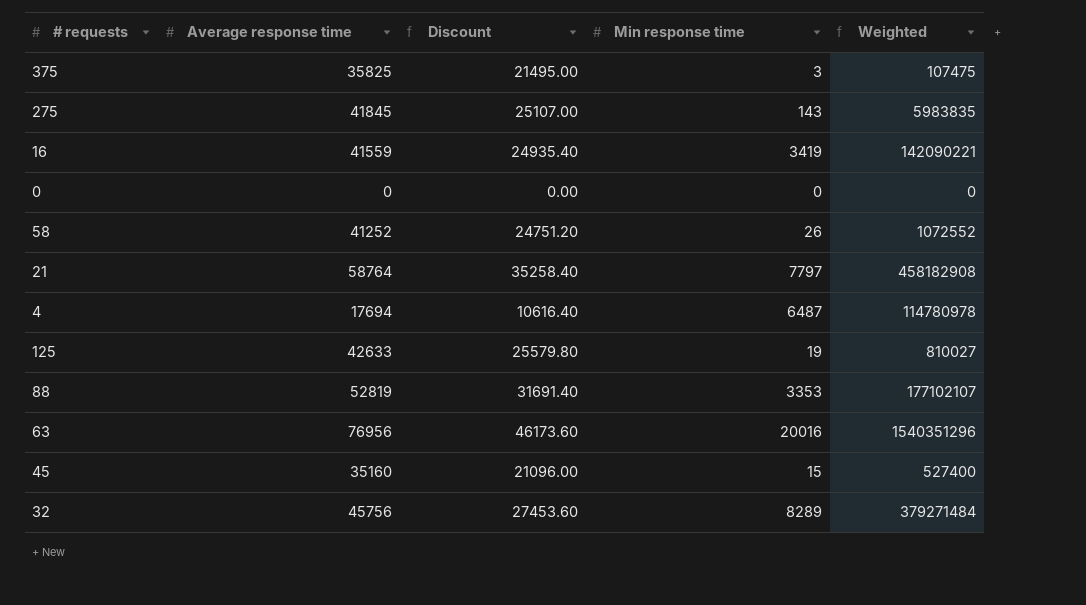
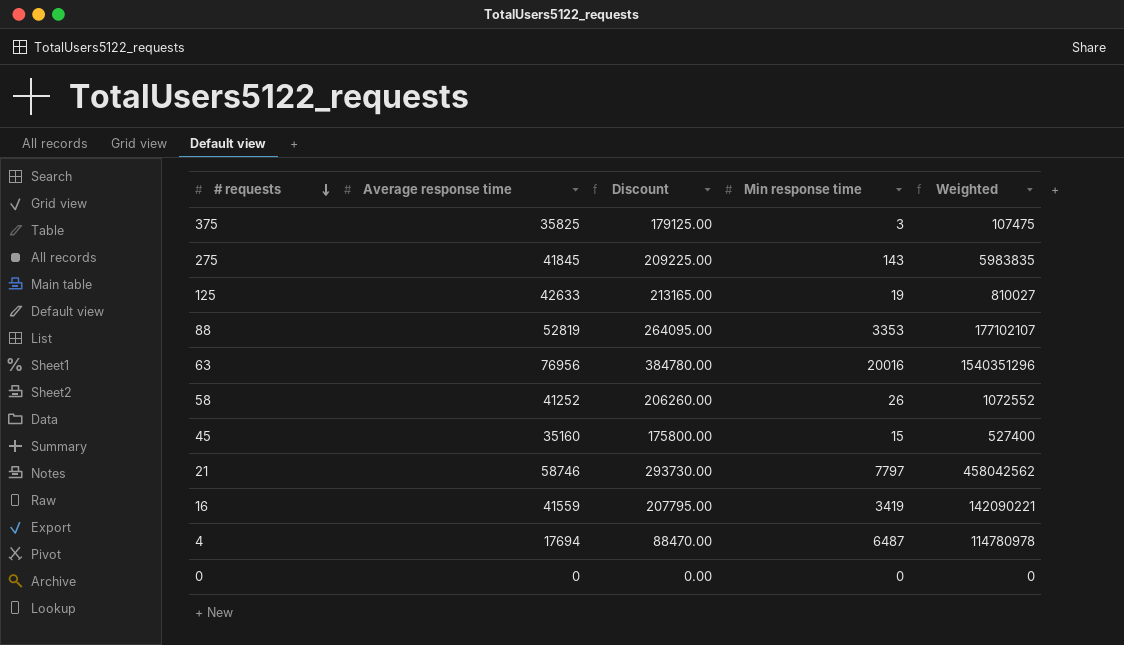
row order: none -> # requests descending
column Discount | formula: [Average response time] * 0.6 -> [Average response time] * 5
row 32: 45756 | 27453.60 | 8289 | 379271484 -> none
21 | Average response time: 58764 -> 58746
21 | Weighted: 458182908 -> 458042562

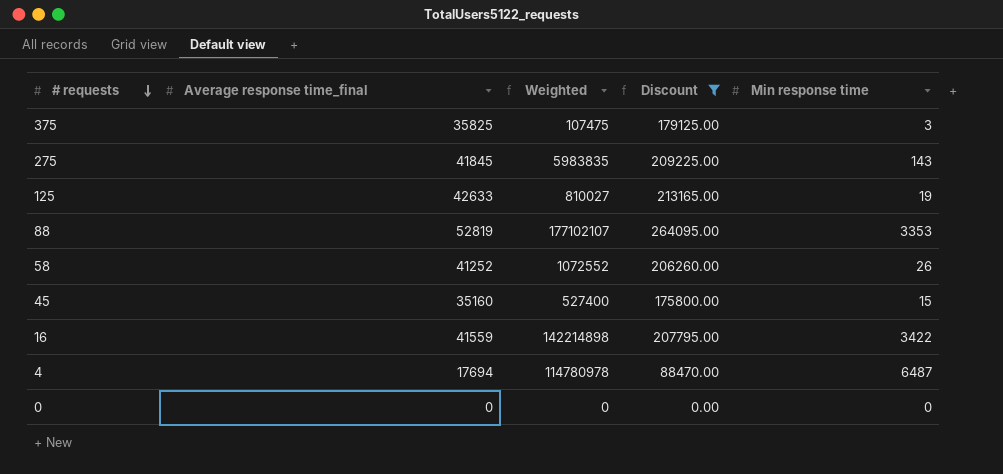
filter: none -> Discount <= 264095.00
column name: Average response time -> Average response time_final
column Weighted | position: 5 -> 3
16 | Weighted: 142090221 -> 142214898
16 | Min response time: 3419 -> 3422

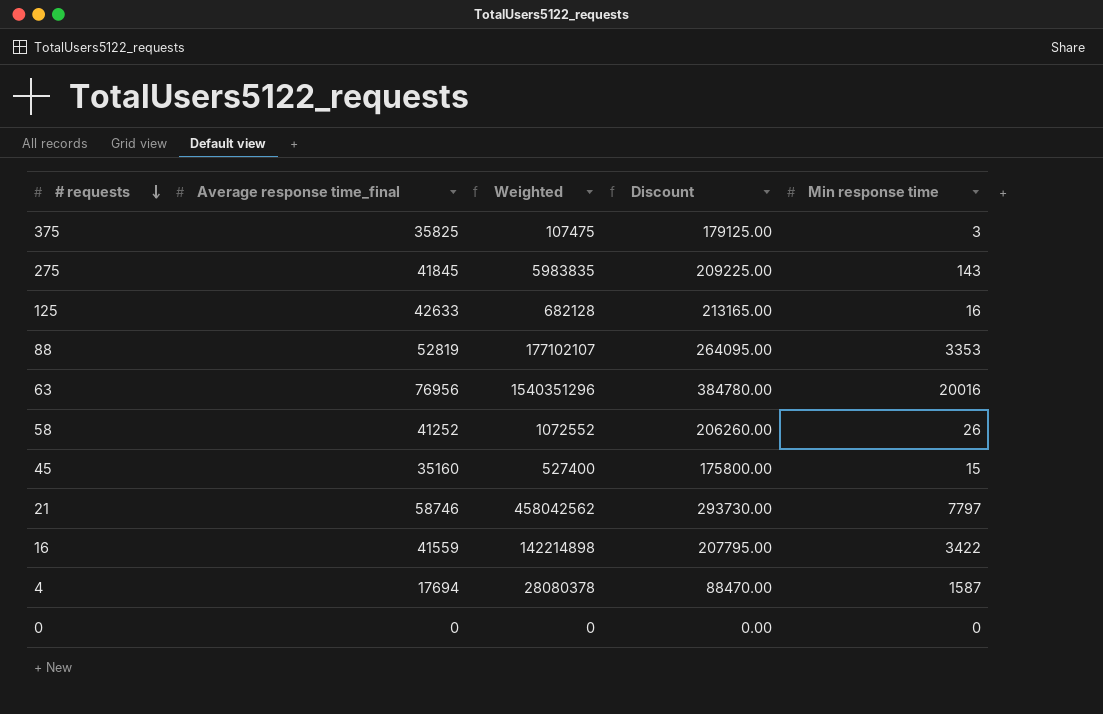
filter: Discount <= 264095.00 -> none
125 | Weighted: 810027 -> 682128
125 | Min response time: 19 -> 16
4 | Weighted: 114780978 -> 28080378
4 | Min response time: 6487 -> 1587

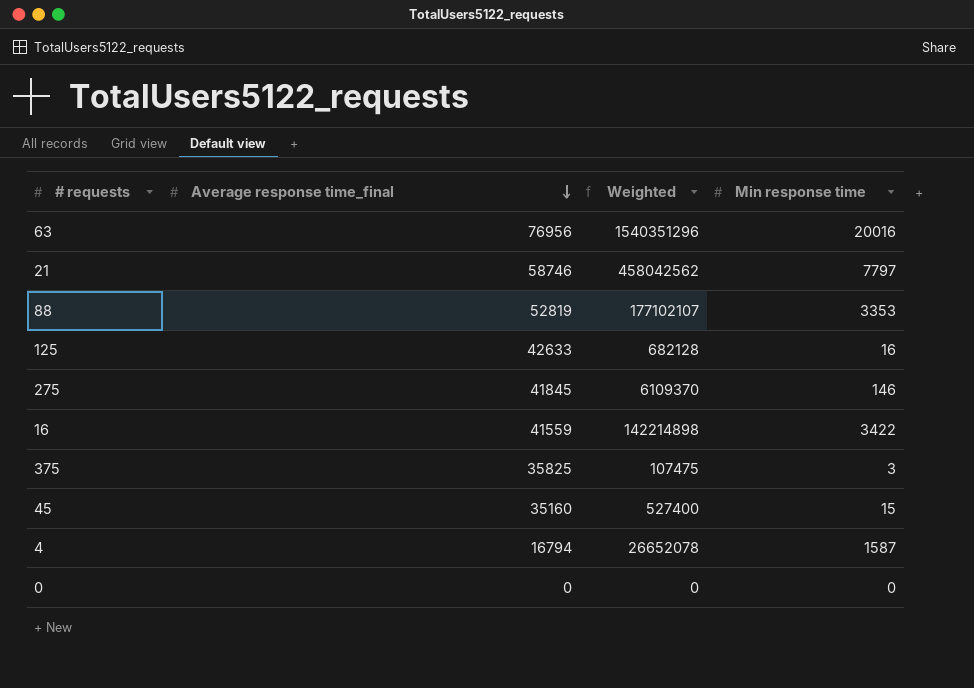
row order: # requests descending -> Average response time_final descending
column Discount | formula: [Average response time_final] * 5 -> none
row 58: 41252 | 1072552 | 206260.00 | 26 -> none
275 | Weighted: 5983835 -> 6109370
275 | Min response time: 143 -> 146
4 | Average response time_final: 17694 -> 16794
4 | Weighted: 28080378 -> 26652078

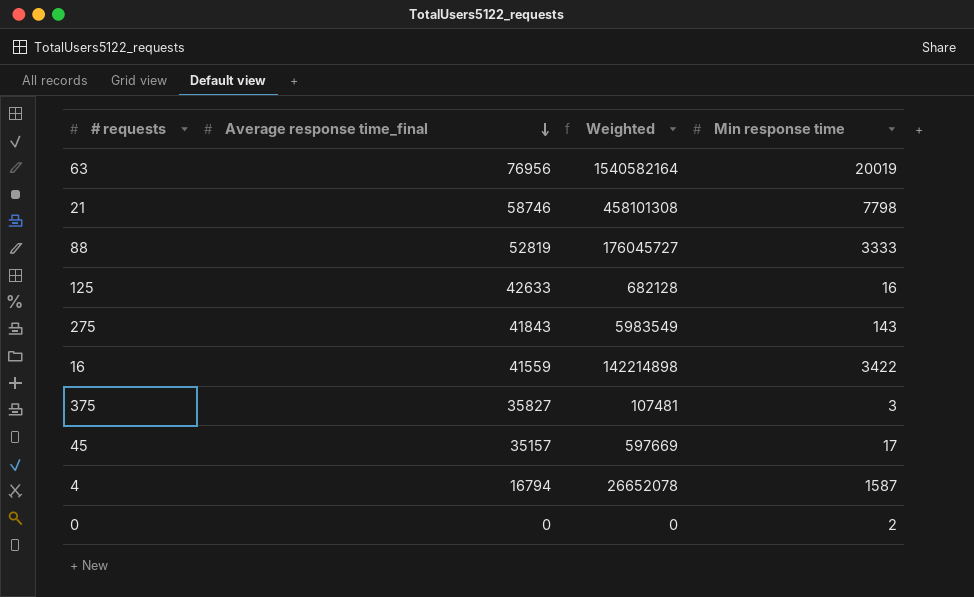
63 | Weighted: 1540351296 -> 1540582164
63 | Min response time: 20016 -> 20019
21 | Weighted: 458042562 -> 458101308
21 | Min response time: 7797 -> 7798
88 | Weighted: 177102107 -> 176045727
88 | Min response time: 3353 -> 3333
275 | Average response time_final: 41845 -> 41843
275 | Weighted: 6109370 -> 5983549
275 | Min response time: 146 -> 143
375 | Average response time_final: 35825 -> 35827
375 | Weighted: 107475 -> 107481
45 | Average response time_final: 35160 -> 35157
45 | Weighted: 527400 -> 597669
45 | Min response time: 15 -> 17
0 | Min response time: 0 -> 2

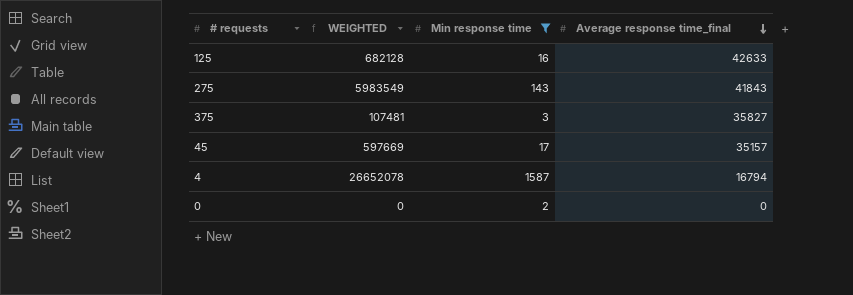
filter: none -> Min response time <= 1587
column name: Weighted -> WEIGHTED
column Average response time_final | position: 2 -> 4

